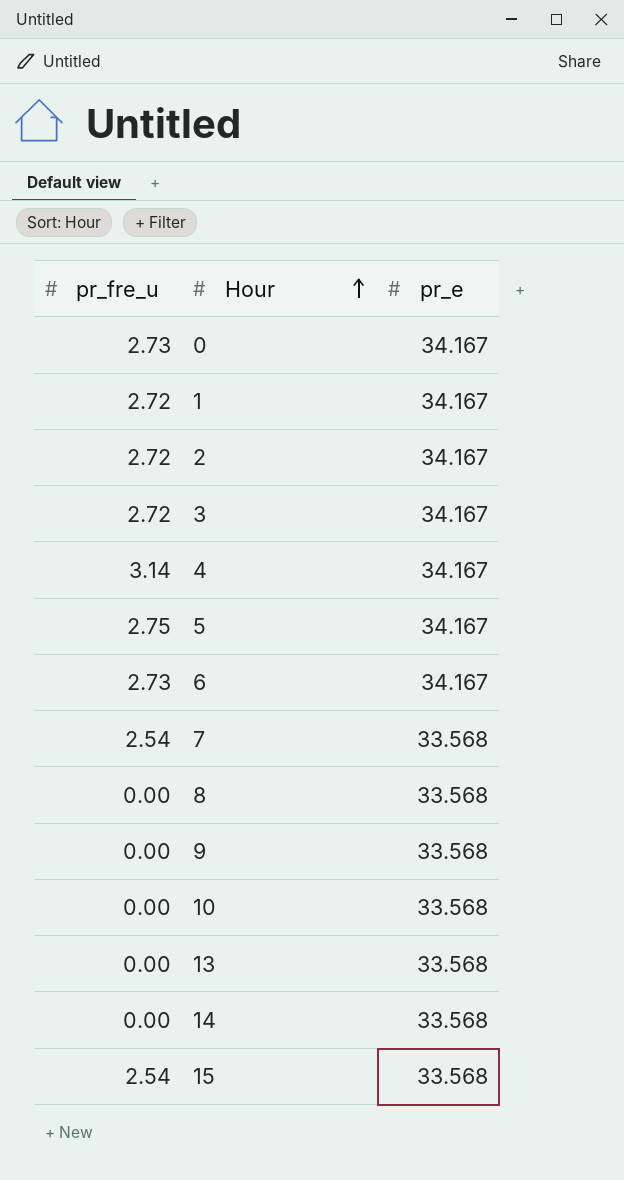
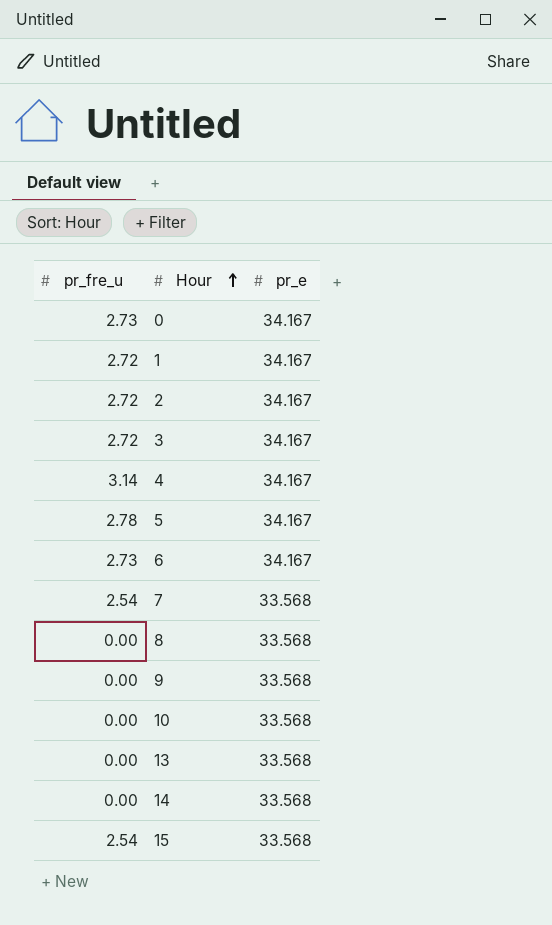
5 | pr_fre_u: 2.75 -> 2.78

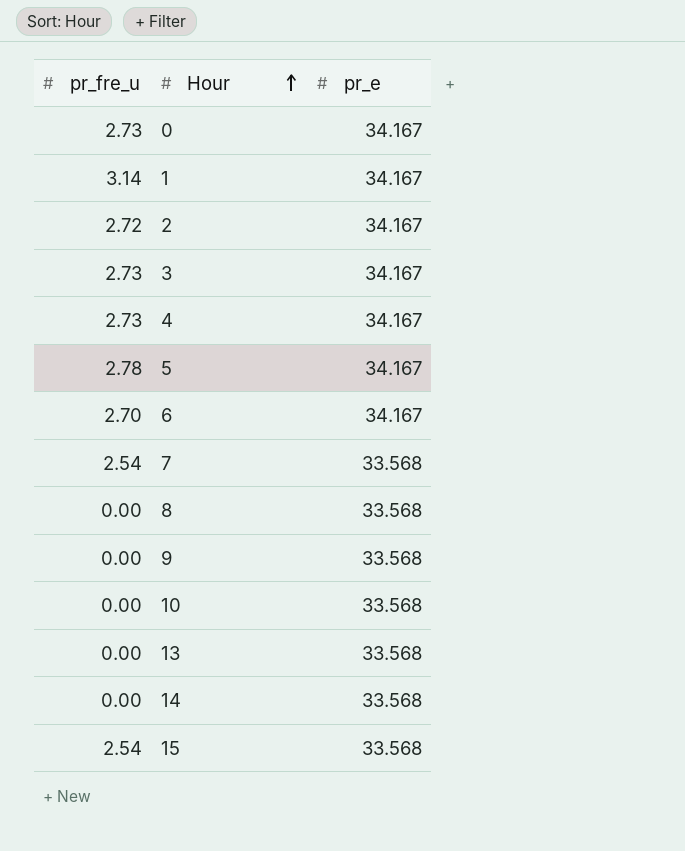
1 | pr_fre_u: 2.72 -> 3.14
3 | pr_fre_u: 2.72 -> 2.73
4 | pr_fre_u: 3.14 -> 2.73
6 | pr_fre_u: 2.73 -> 2.70

